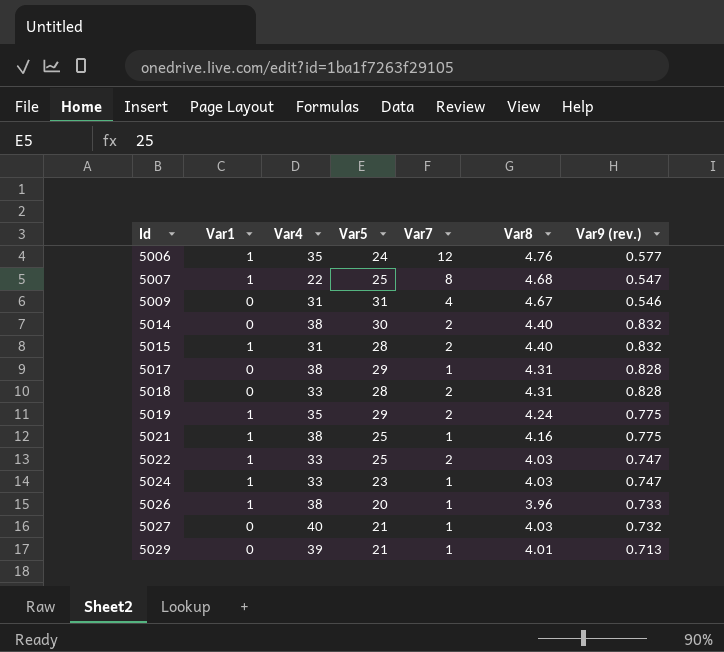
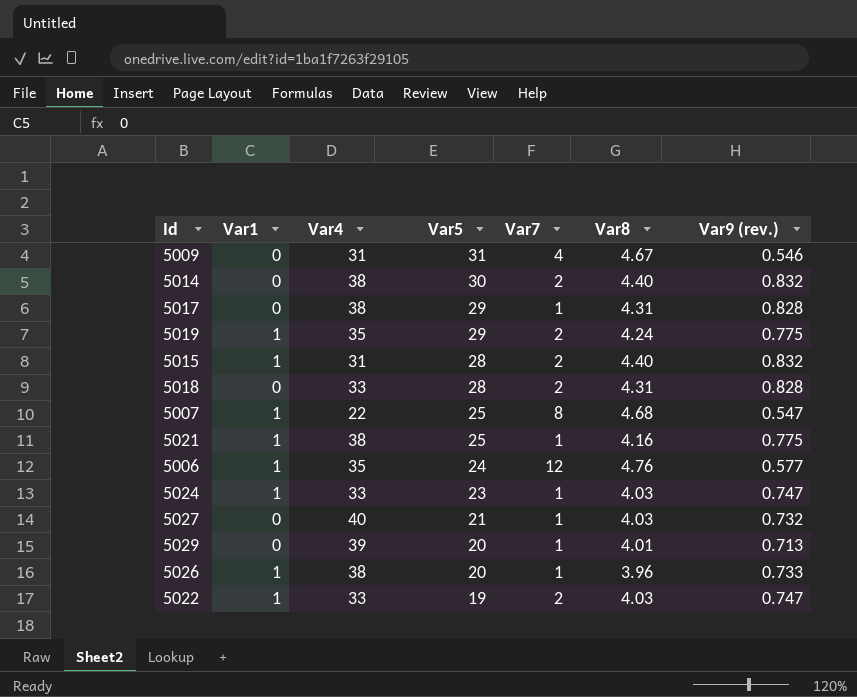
row order: Id ascending -> Var5 descending
5029 | Var5: 21 -> 20
5022 | Var5: 25 -> 19

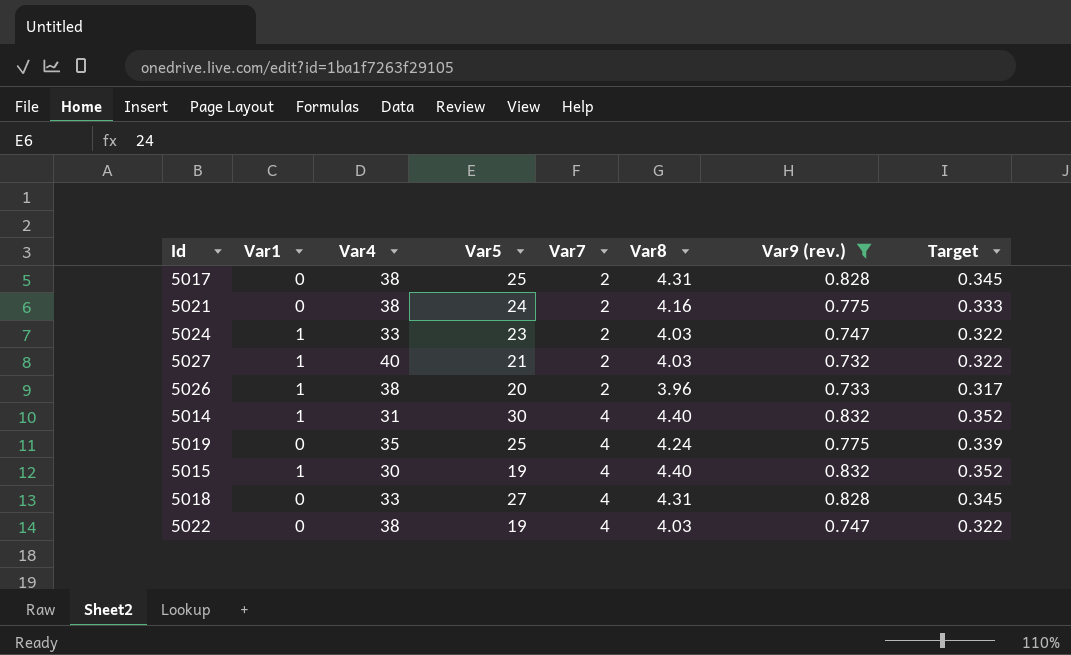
filter: none -> Var9 (rev.) >= 0.732
row order: Var5 descending -> Var7 ascending
column Target | formula: none -> [Var8] * 0.08
5017 | Var5: 29 -> 25
5017 | Var7: 1 -> 2
5021 | Var1: 1 -> 0
5021 | Var5: 25 -> 24
5021 | Var7: 1 -> 2
5024 | Var7: 1 -> 2
5027 | Var1: 0 -> 1
5027 | Var7: 1 -> 2
5026 | Var7: 1 -> 2
5014 | Var1: 0 -> 1
5014 | Var4: 38 -> 31
5014 | Var7: 2 -> 4
5019 | Var1: 1 -> 0
5019 | Var5: 29 -> 25
5019 | Var7: 2 -> 4
5015 | Var4: 31 -> 30
5015 | Var5: 28 -> 19
5015 | Var7: 2 -> 4
5018 | Var5: 28 -> 27
5018 | Var7: 2 -> 4
5022 | Var1: 1 -> 0
5022 | Var4: 33 -> 38
5022 | Var7: 2 -> 4

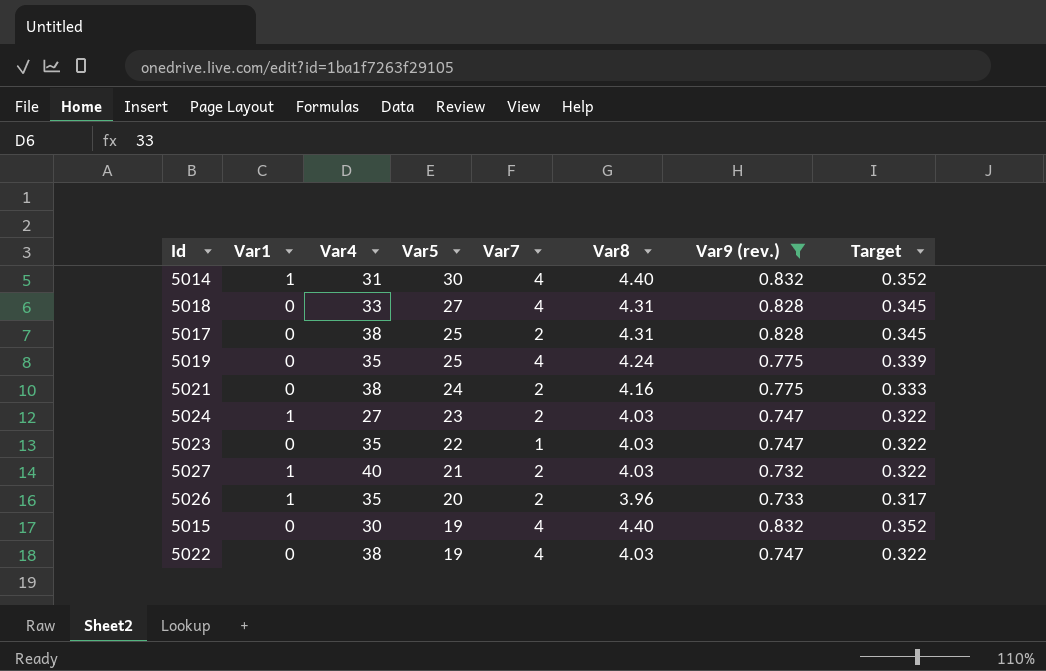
row order: Var7 ascending -> Var5 descending
5024 | Var4: 33 -> 27
row 5023: none -> 0 | 35 | 22 | 1 | 4.03 | 0.747 | 0.322
5026 | Var4: 38 -> 35
5015 | Var1: 1 -> 0

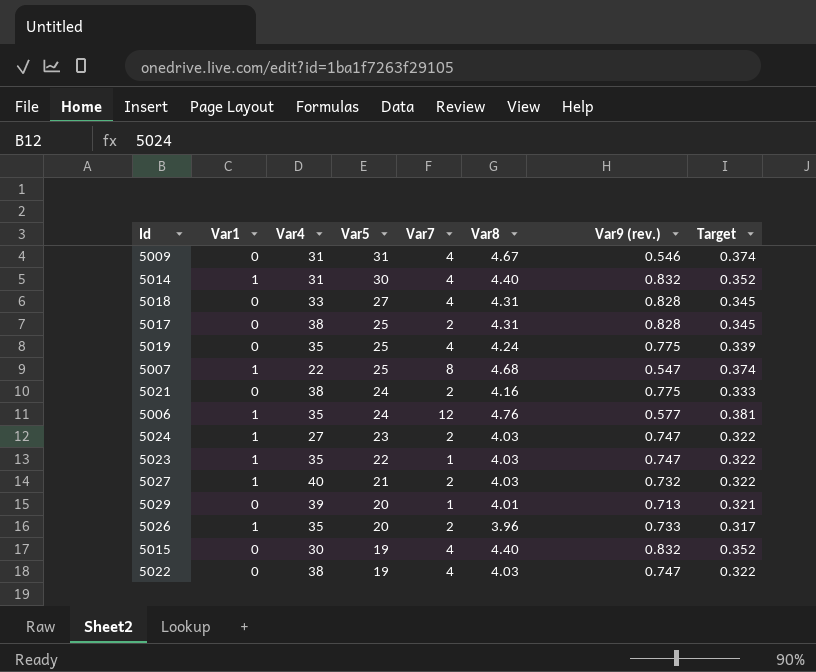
filter: Var9 (rev.) >= 0.732 -> none
5023 | Var1: 0 -> 1

